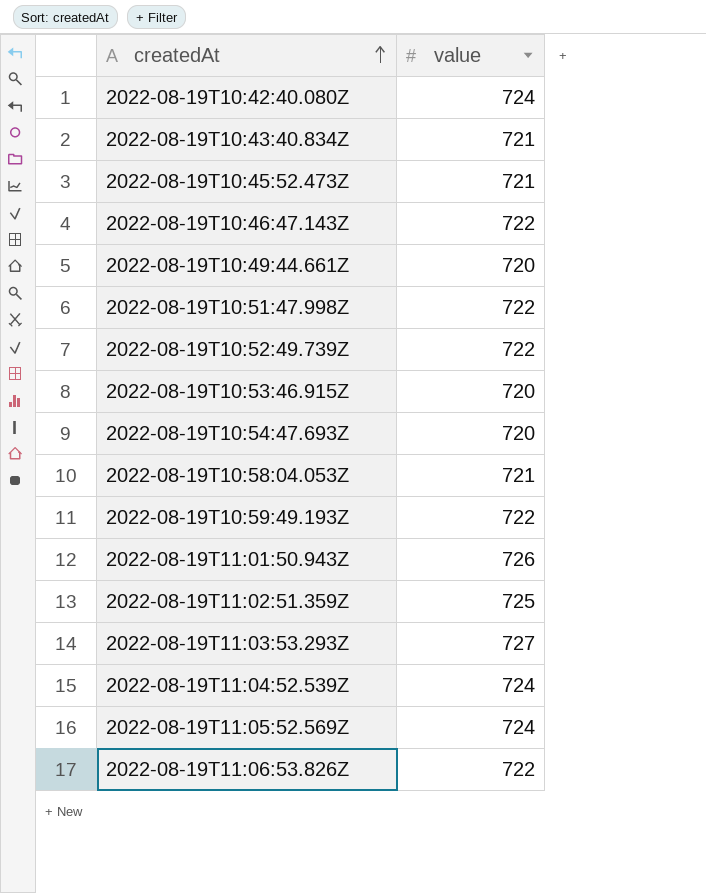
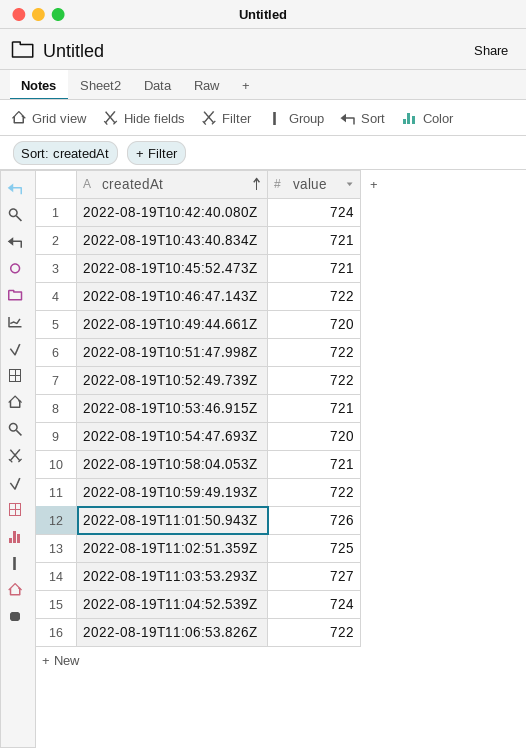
row 2022-08-19T11:05:52.569Z: 724 -> none
2022-08-19T10:53:46.915Z | value: 720 -> 721

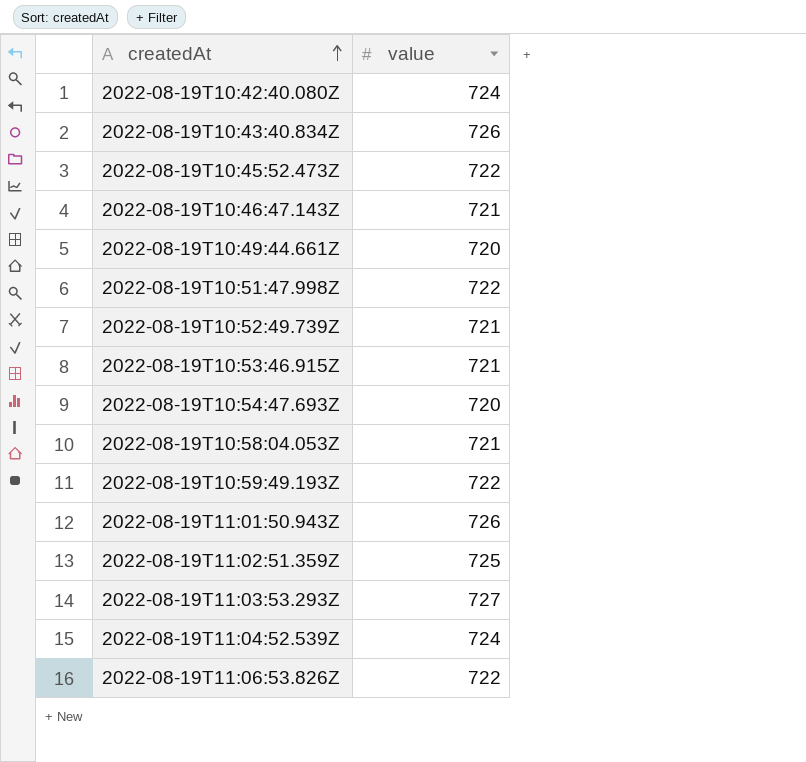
2022-08-19T10:43:40.834Z | value: 721 -> 726
2022-08-19T10:45:52.473Z | value: 721 -> 722
2022-08-19T10:46:47.143Z | value: 722 -> 721
2022-08-19T10:52:49.739Z | value: 722 -> 721

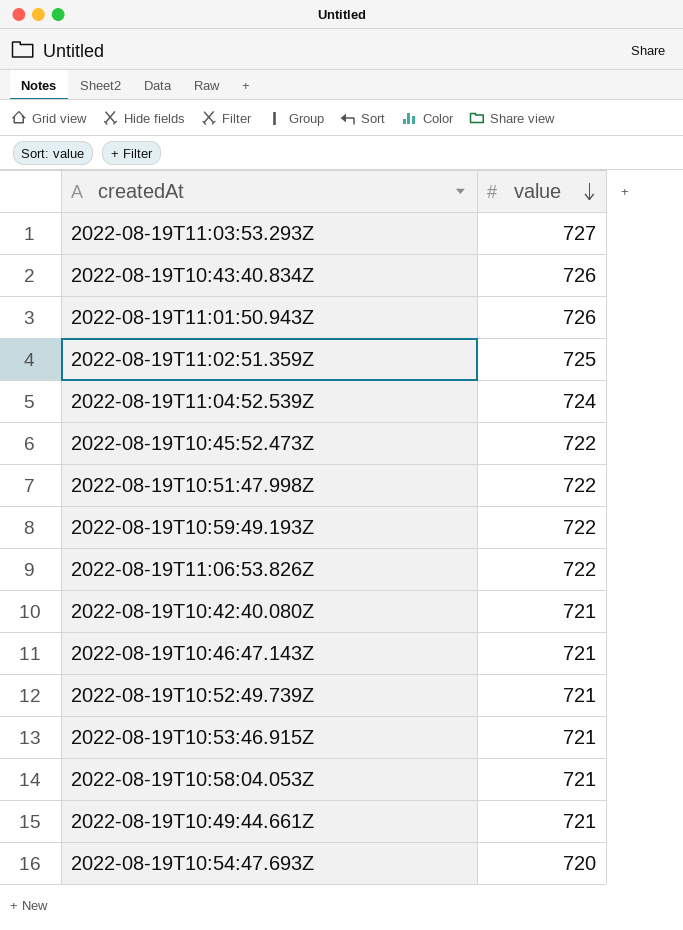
row order: createdAt ascending -> value descending
2022-08-19T10:42:40.080Z | value: 724 -> 721
2022-08-19T10:49:44.661Z | value: 720 -> 721

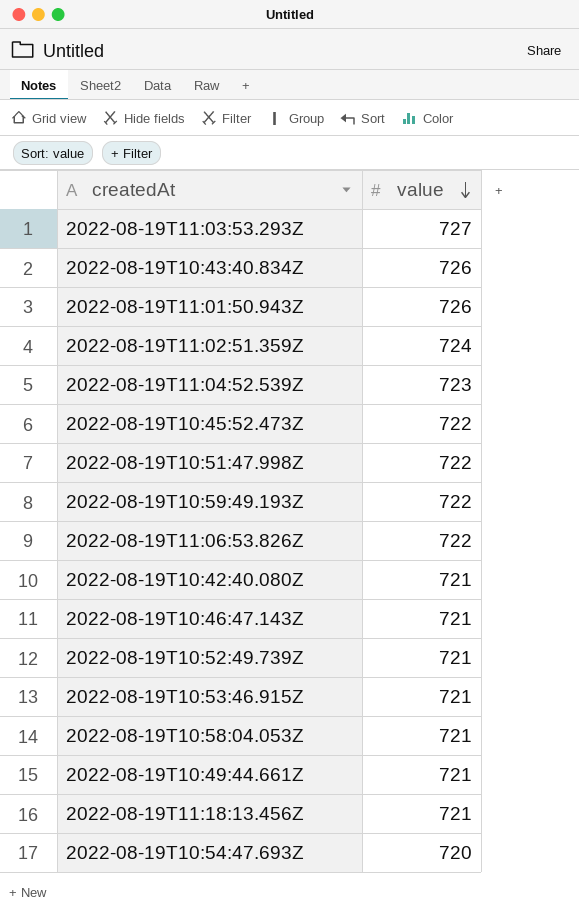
2022-08-19T11:02:51.359Z | value: 725 -> 724
2022-08-19T11:04:52.539Z | value: 724 -> 723
row 2022-08-19T11:18:13.456Z: none -> 721

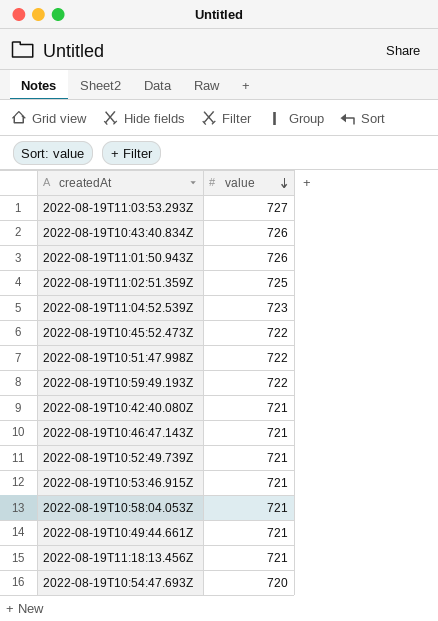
row 2022-08-19T11:06:53.826Z: 722 -> none
2022-08-19T11:02:51.359Z | value: 724 -> 725

